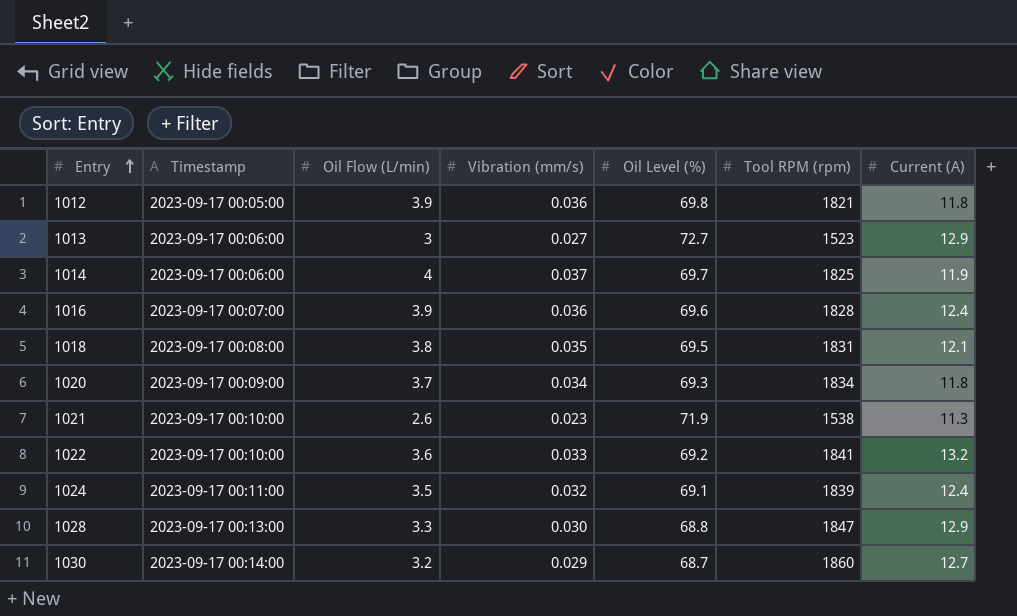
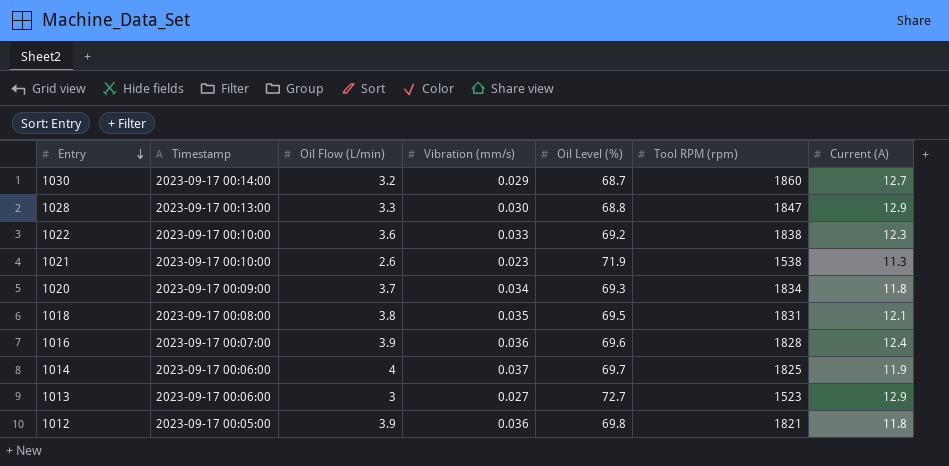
row order: Entry ascending -> Entry descending
row 1024: 2023-09-17 00:11:00 | 3.5 | 0.032 | 69.1 | 1839 | 12.4 -> none
1022 | Tool RPM (rpm): 1841 -> 1838
1022 | Current (A): 13.2 -> 12.3

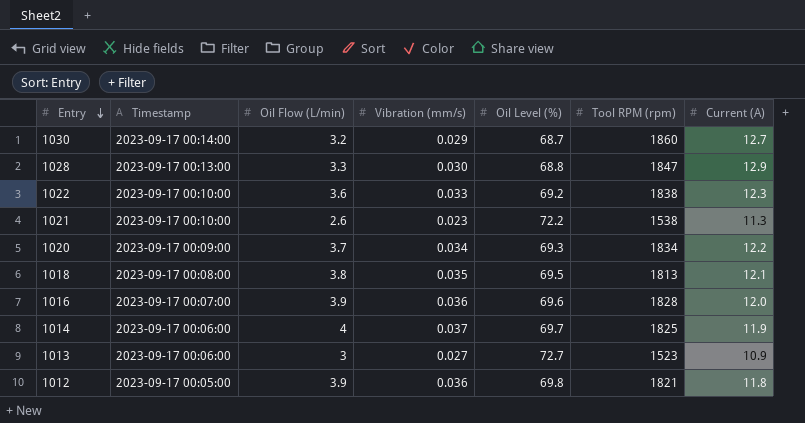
1021 | Oil Level (%): 71.9 -> 72.2
1020 | Current (A): 11.8 -> 12.2
1018 | Tool RPM (rpm): 1831 -> 1813
1016 | Current (A): 12.4 -> 12.0
1013 | Current (A): 12.9 -> 10.9

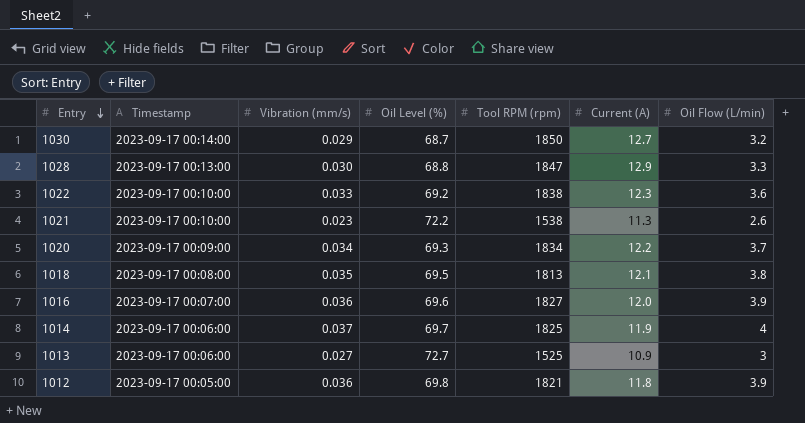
column Oil Flow (L/min) | position: 3 -> 7
1030 | Tool RPM (rpm): 1860 -> 1850
1016 | Tool RPM (rpm): 1828 -> 1827
1013 | Tool RPM (rpm): 1523 -> 1525

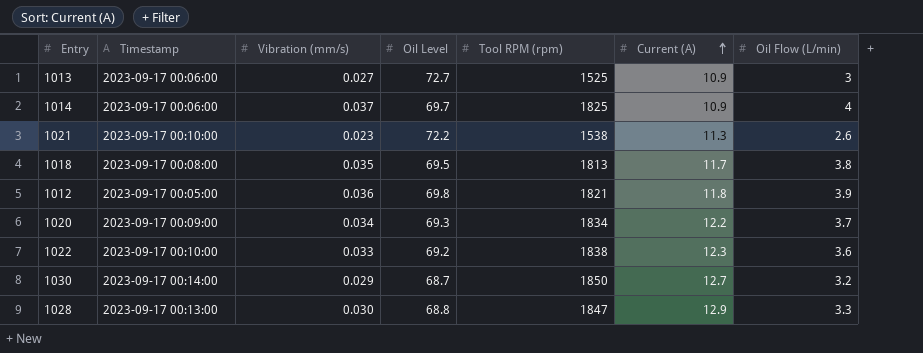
row order: Entry descending -> Current (A) ascending
column name: Oil Level (%) -> Oil Level
row 1016: 2023-09-17 00:07:00 | 0.036 | 69.6 | 1827 | 12.0 | 3.9 -> none
1014 | Current (A): 11.9 -> 10.9
1018 | Current (A): 12.1 -> 11.7

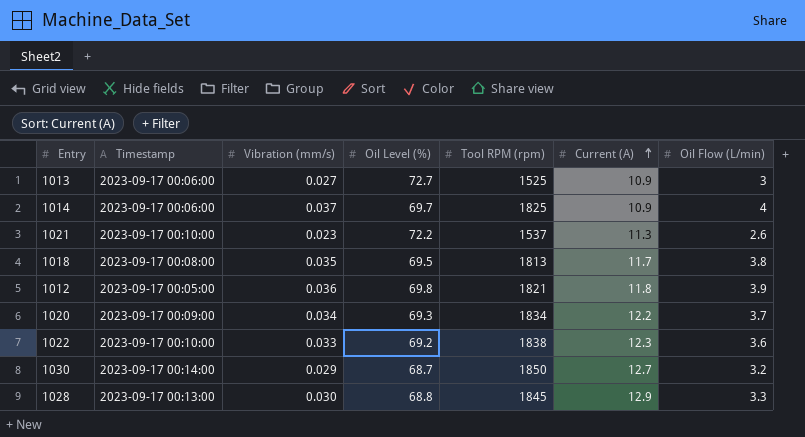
column name: Oil Level -> Oil Level (%)
1021 | Tool RPM (rpm): 1538 -> 1537
1028 | Tool RPM (rpm): 1847 -> 1845

